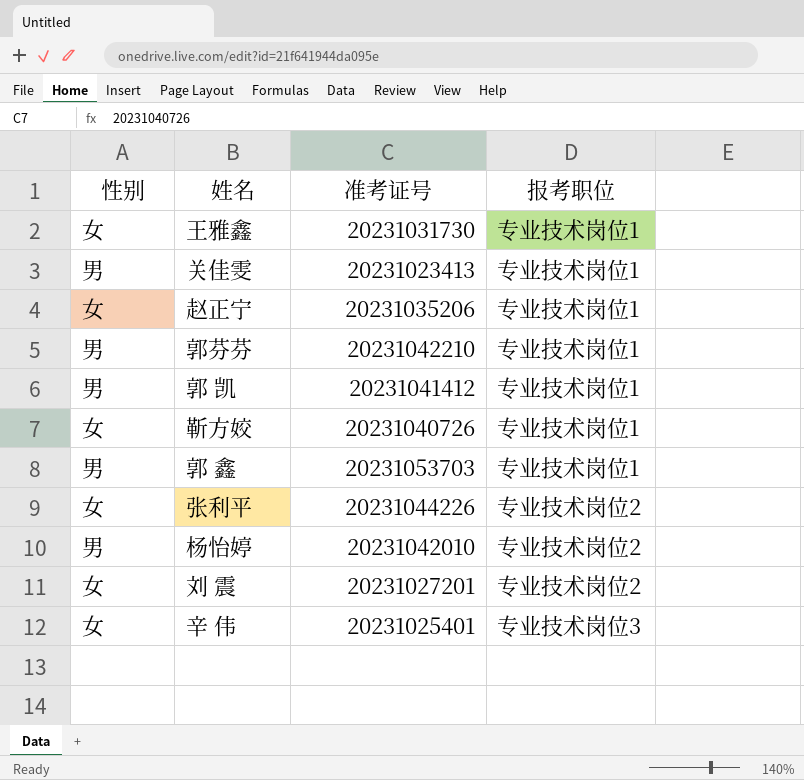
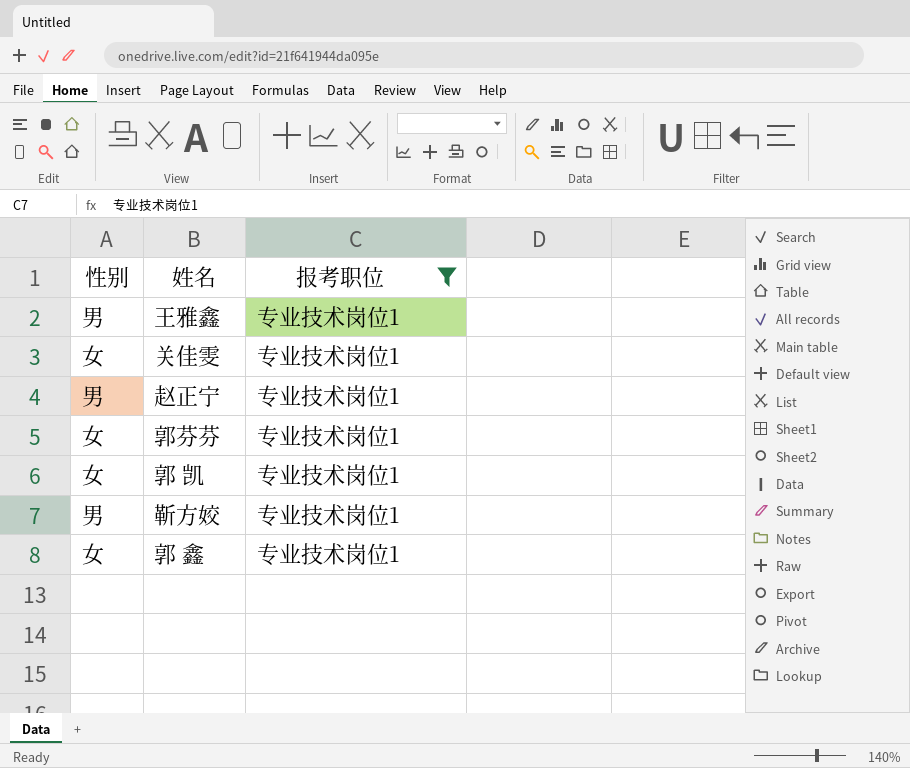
filter: none -> 报考职位 = 专业技术岗位1
column 准考证号 | position: 3 -> none
王雅鑫 | 性别: 女 -> 男
关佳雯 | 性别: 男 -> 女
赵正宁 | 性别: 女 -> 男
郭芬芬 | 性别: 男 -> 女
郭 凯 | 性别: 男 -> 女
靳方姣 | 性别: 女 -> 男
郭 鑫 | 性别: 男 -> 女

